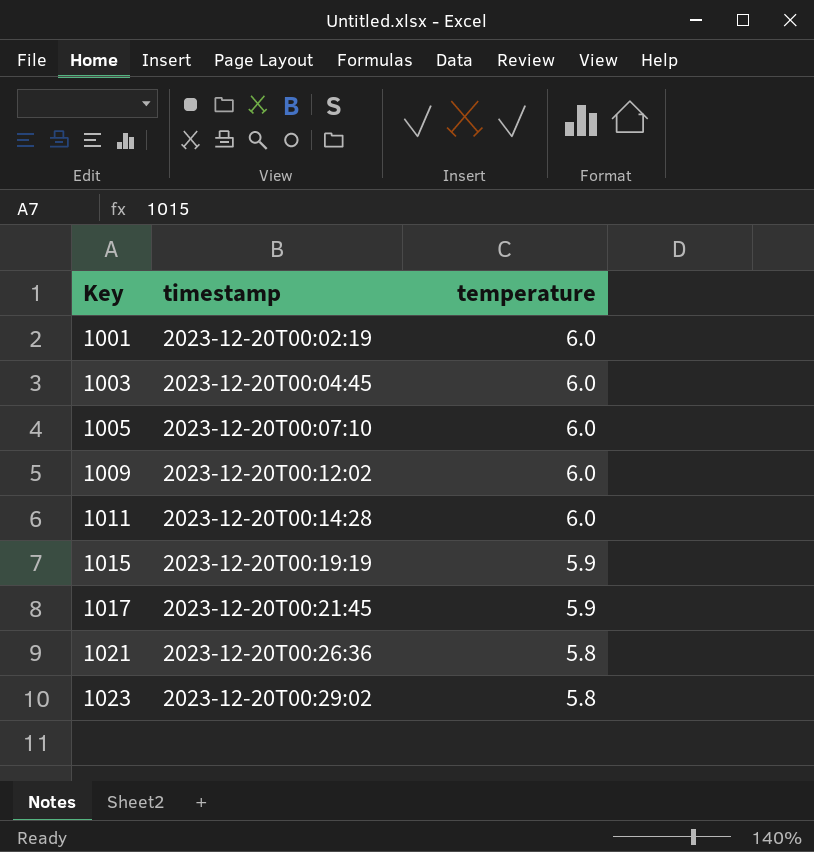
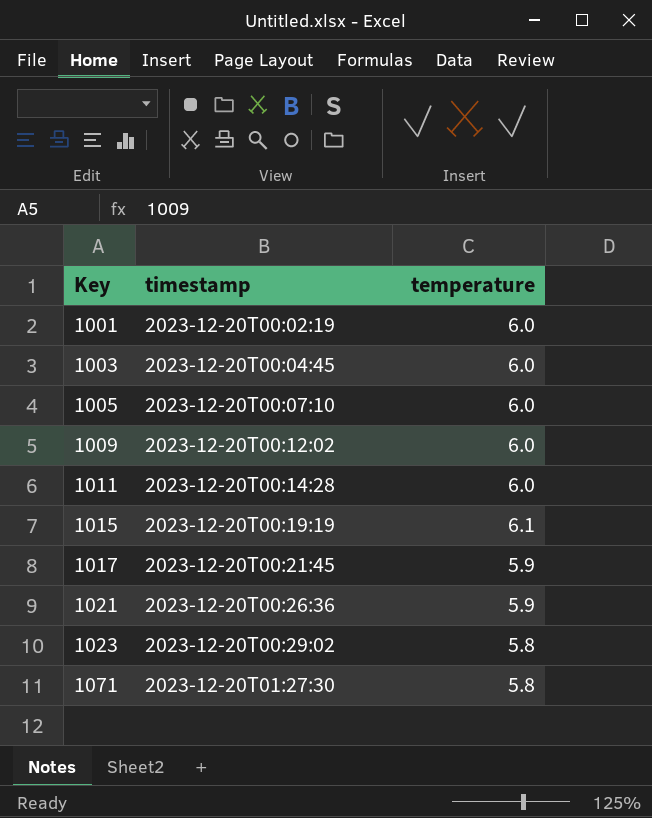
1015 | temperature: 5.9 -> 6.1
1021 | temperature: 5.8 -> 5.9
row 1071: none -> 2023-12-20T01:27:30 | 5.8

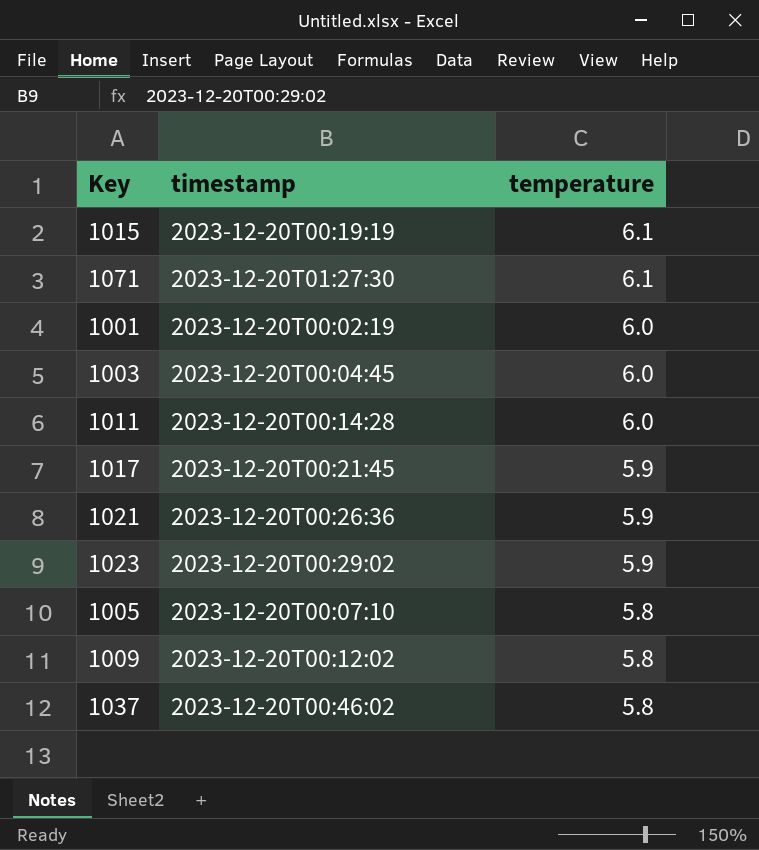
row order: Key ascending -> temperature descending
1071 | temperature: 5.8 -> 6.1
1023 | temperature: 5.8 -> 5.9
1005 | temperature: 6.0 -> 5.8
1009 | temperature: 6.0 -> 5.8
row 1037: none -> 2023-12-20T00:46:02 | 5.8

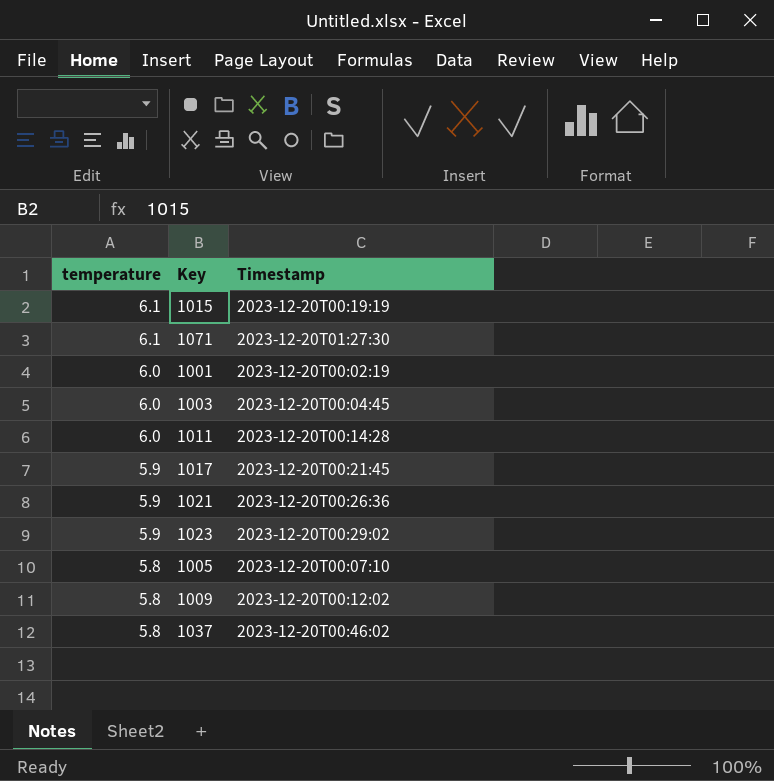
column temperature | position: 3 -> 1
column name: timestamp -> Timestamp

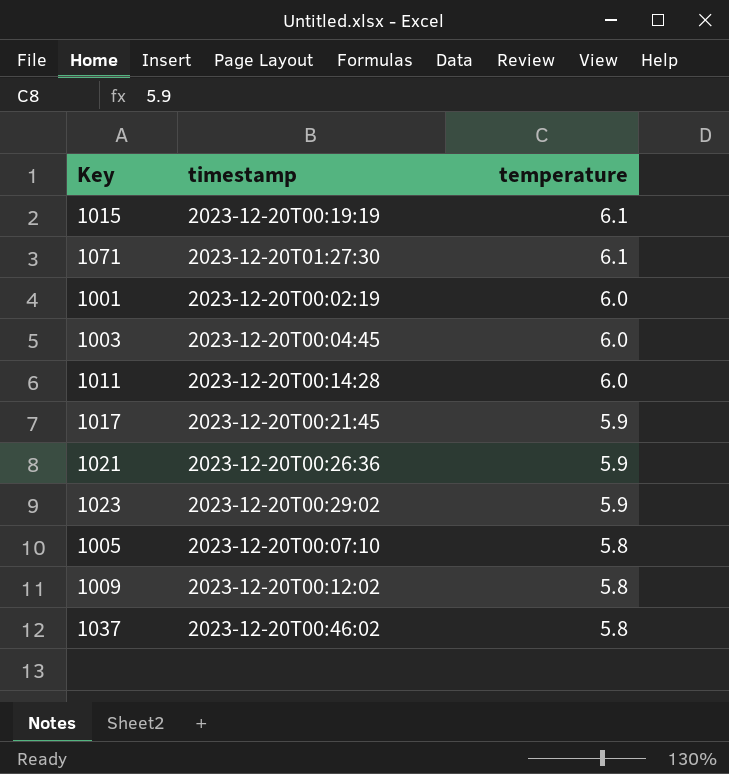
column name: Timestamp -> timestamp
column temperature | position: 1 -> 3

